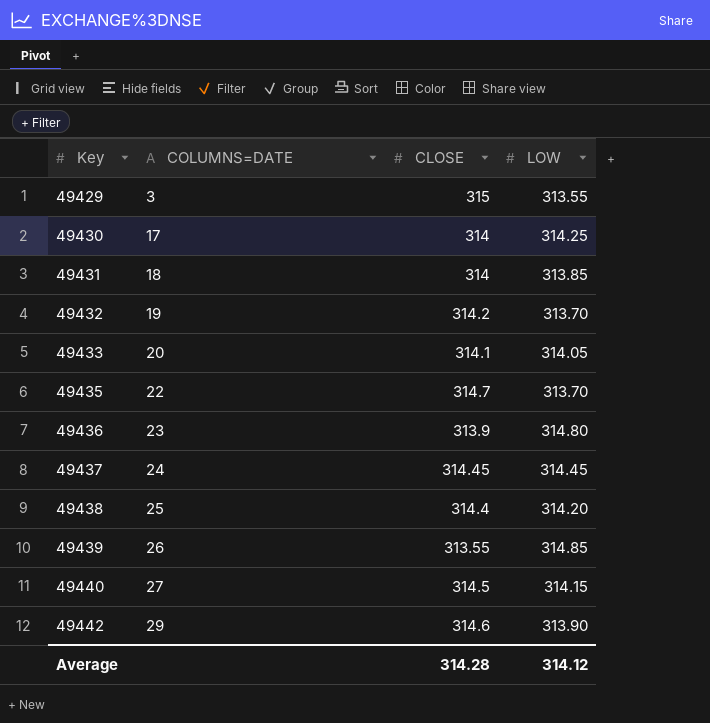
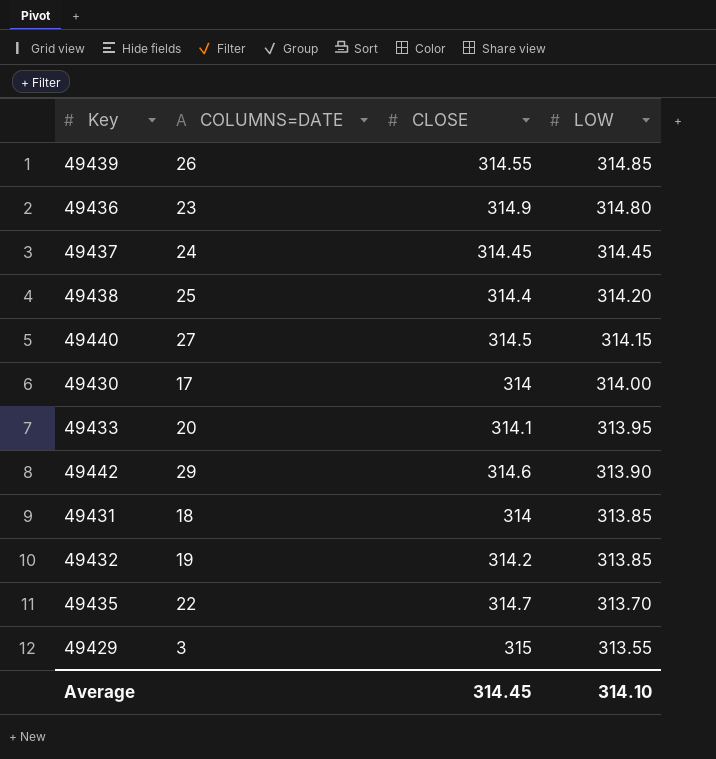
row order: Key ascending -> LOW descending
49439 | CLOSE: 313.55 -> 314.55
49436 | CLOSE: 313.9 -> 314.9
49430 | LOW: 314.25 -> 314.00
49433 | LOW: 314.05 -> 313.95
49432 | LOW: 313.70 -> 313.85
Average | CLOSE: 314.28 -> 314.45
Average | LOW: 314.12 -> 314.10

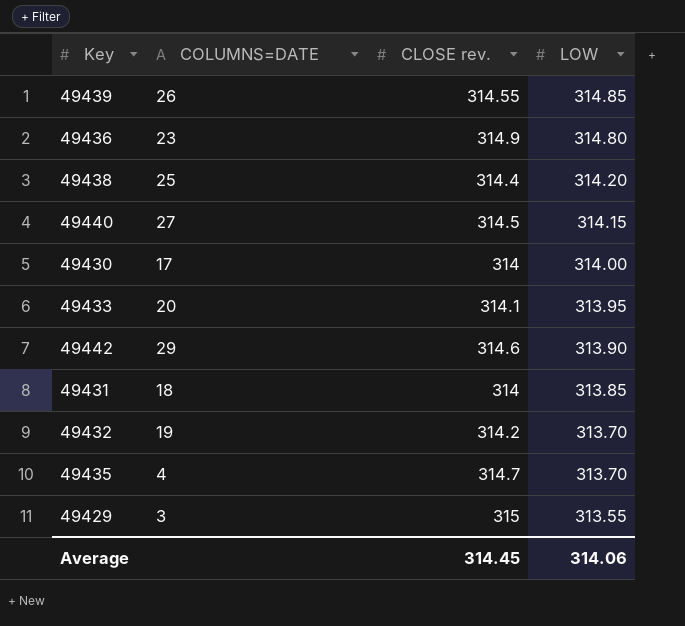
column name: CLOSE -> CLOSE rev.
row 49437: 24 | 314.45 | 314.45 -> none
49432 | LOW: 313.85 -> 313.70
49435 | COLUMNS=DATE: 22 -> 4
Average | LOW: 314.10 -> 314.06

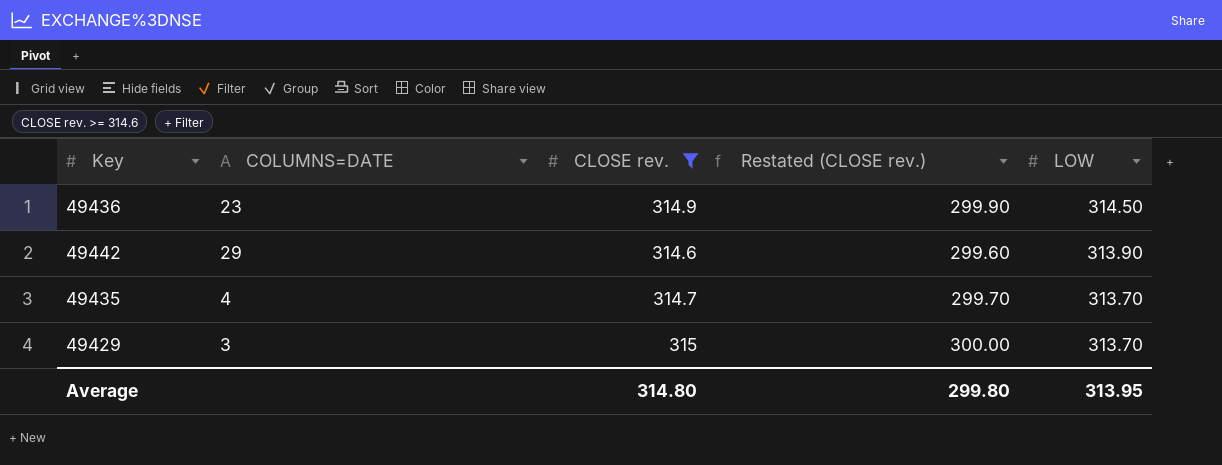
filter: none -> CLOSE rev. >= 314.6
column Restated (CLOSE rev.) | formula: none -> [CLOSE rev.] - 15
49436 | LOW: 314.80 -> 314.50
49429 | LOW: 313.55 -> 313.70
Average | CLOSE rev.: 314.45 -> 314.80
Average | LOW: 314.06 -> 313.95

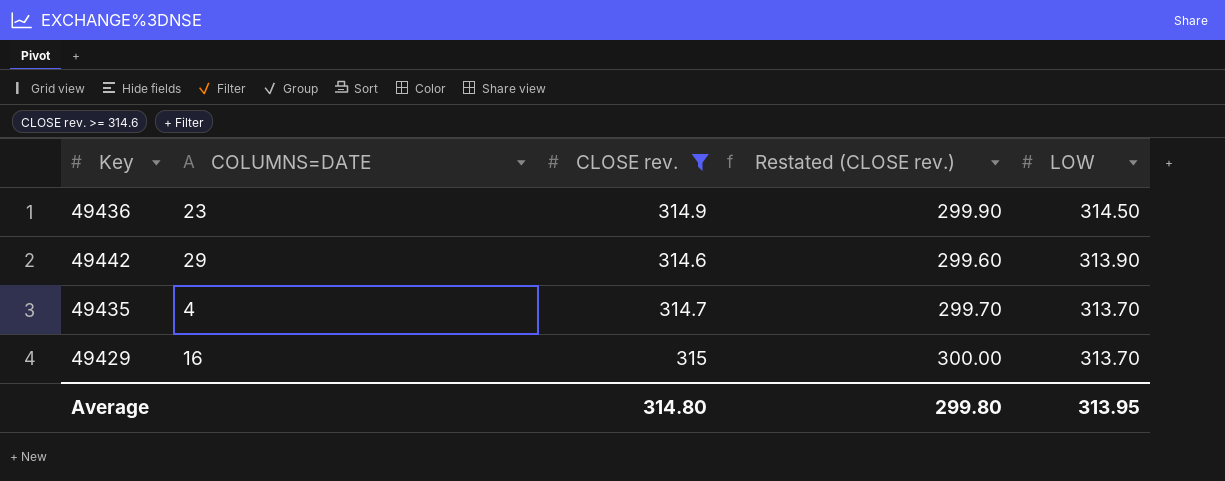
49429 | COLUMNS=DATE: 3 -> 16

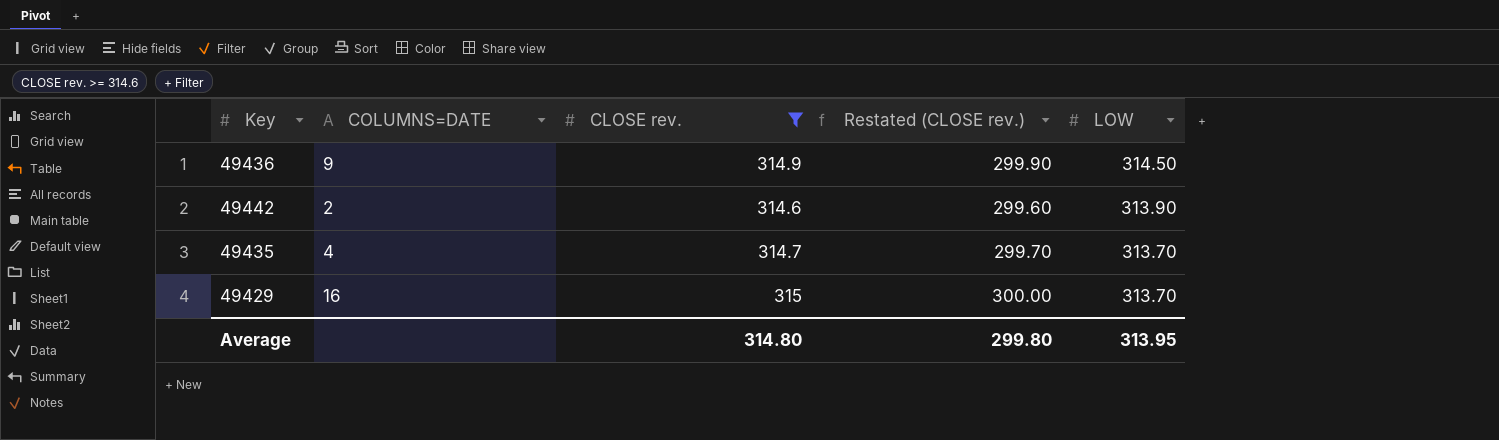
49436 | COLUMNS=DATE: 23 -> 9
49442 | COLUMNS=DATE: 29 -> 2

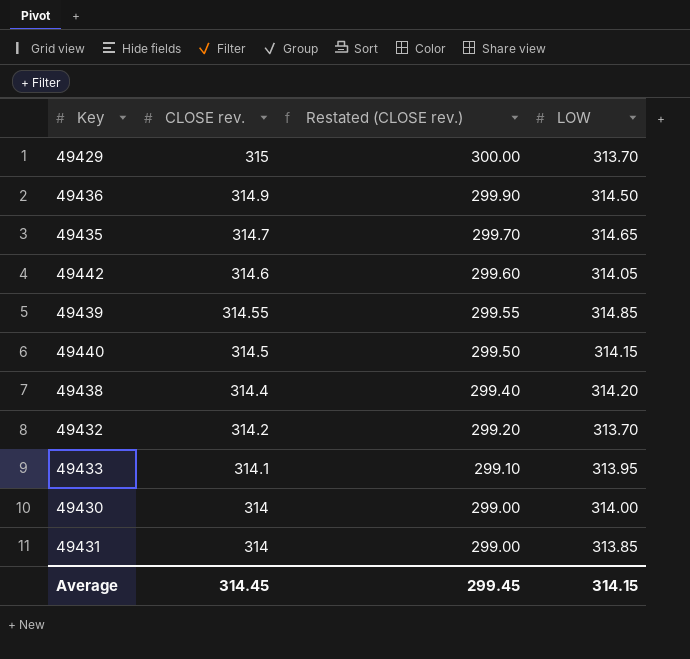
filter: CLOSE rev. >= 314.6 -> none
row order: LOW descending -> CLOSE rev. descending
column COLUMNS=DATE | position: 2 -> none
49435 | LOW: 313.70 -> 314.65
49442 | LOW: 313.90 -> 314.05
Average | CLOSE rev.: 314.80 -> 314.45
Average | Restated (CLOSE rev.): 299.80 -> 299.45
Average | LOW: 313.95 -> 314.15

